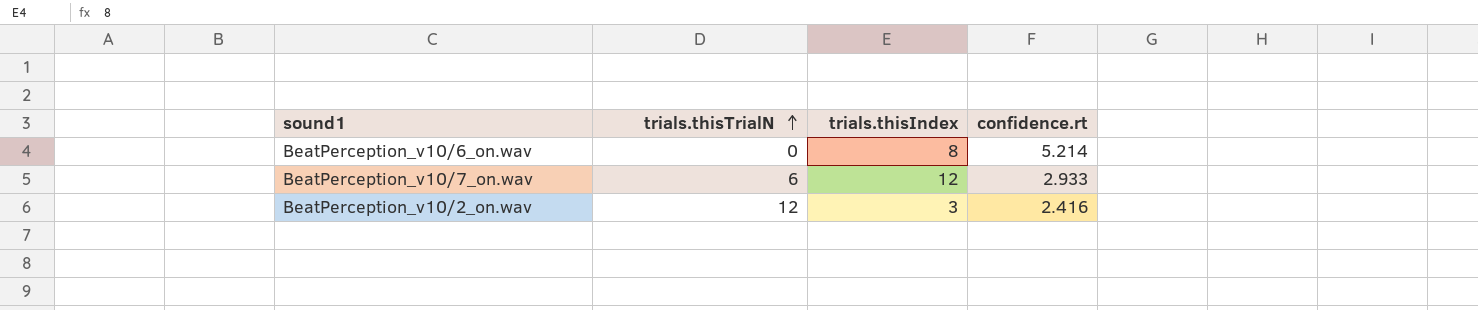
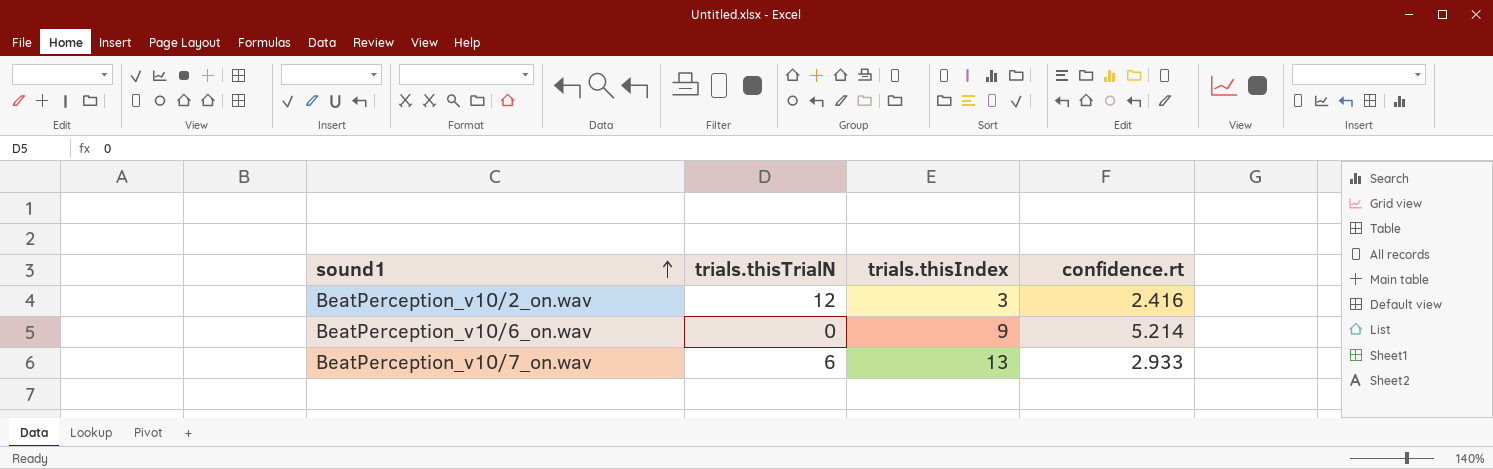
row order: trials.thisTrialN ascending -> sound1 ascending
BeatPerception_v10/6_on.wav | trials.thisIndex: 8 -> 9
BeatPerception_v10/7_on.wav | trials.thisIndex: 12 -> 13

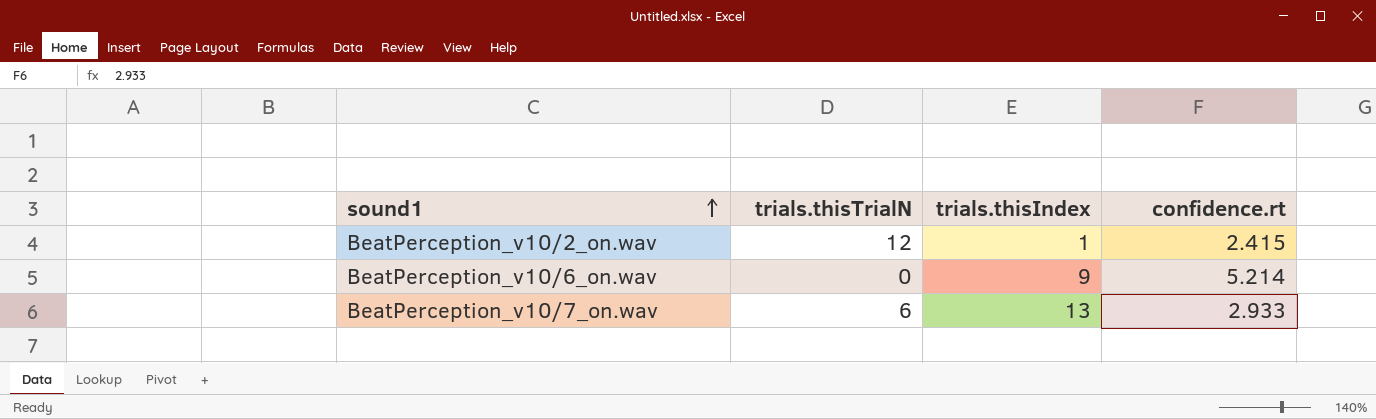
BeatPerception_v10/2_on.wav | trials.thisIndex: 3 -> 1
BeatPerception_v10/2_on.wav | confidence.rt: 2.416 -> 2.415

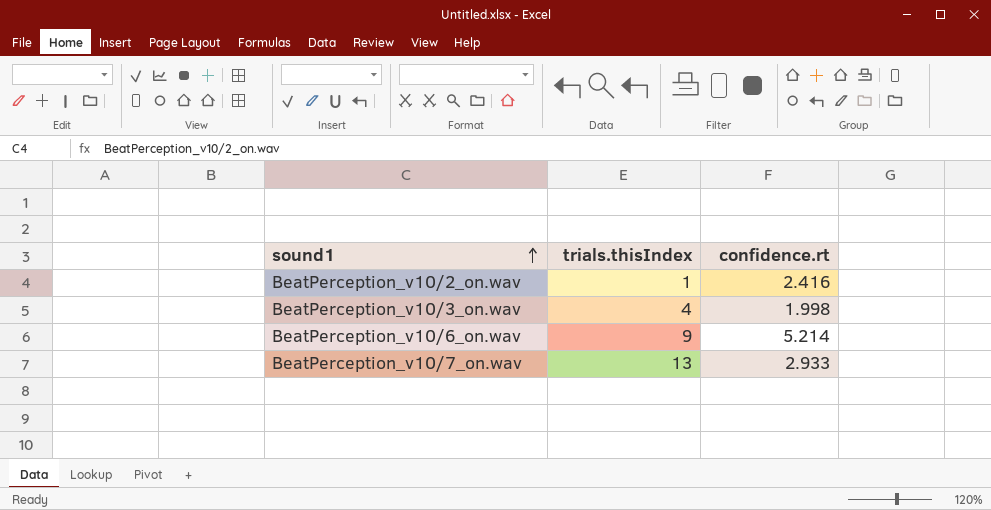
column trials.thisTrialN | position: 2 -> none
BeatPerception_v10/2_on.wav | confidence.rt: 2.415 -> 2.416
row BeatPerception_v10/3_on.wav: none -> 4 | 1.998

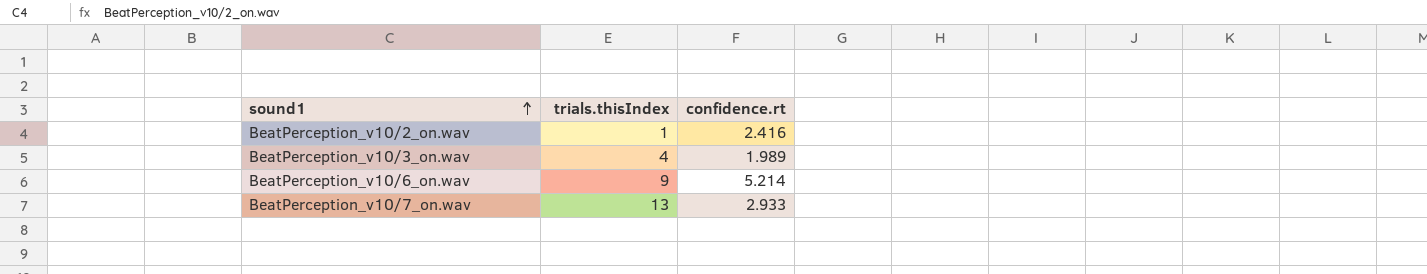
BeatPerception_v10/3_on.wav | confidence.rt: 1.998 -> 1.989

